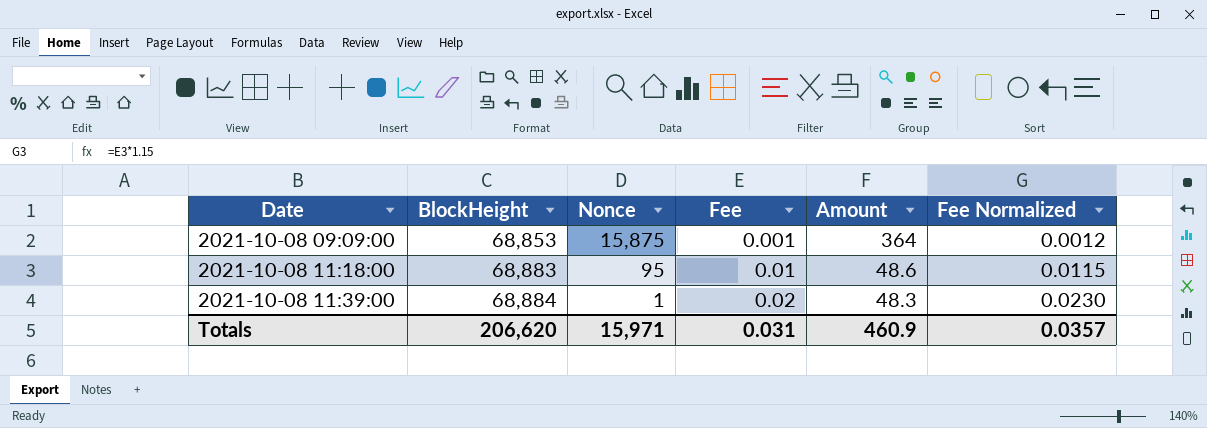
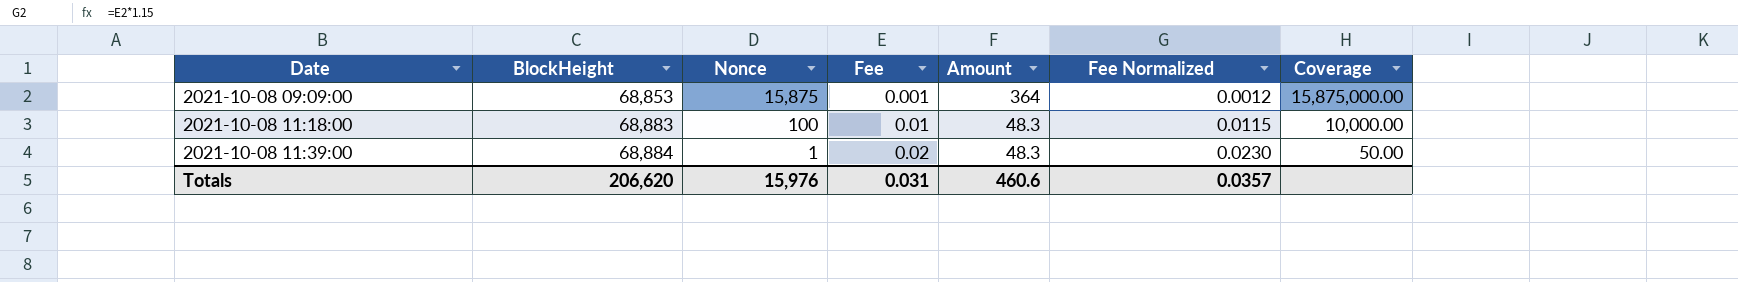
column Coverage | formula: none -> [Nonce] / [Fee]
2021-10-08 11:18:00 | Nonce: 95 -> 100
2021-10-08 11:18:00 | Amount: 48.6 -> 48.3
Totals | Nonce: 15,971 -> 15,976
Totals | Amount: 460.9 -> 460.6

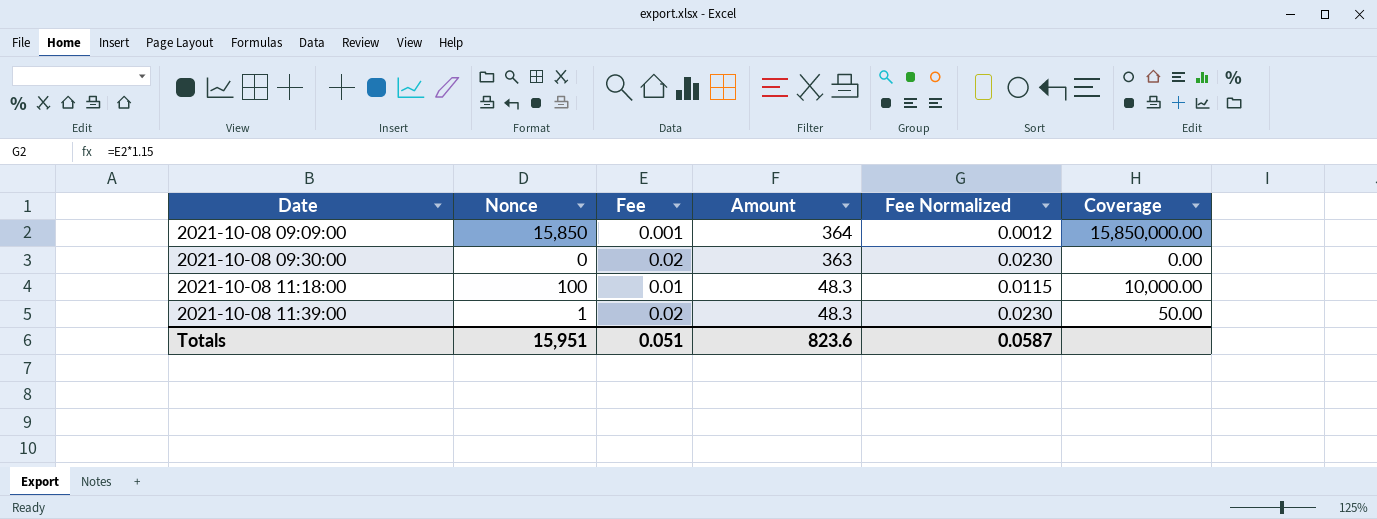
column BlockHeight | position: 2 -> none
2021-10-08 09:09:00 | Nonce: 15,875 -> 15,850
2021-10-08 09:09:00 | Coverage: 15,875,000.00 -> 15,850,000.00
row 2021-10-08 09:30:00: none -> 0 | 0.02 | 363 | 0.0230 | 0.00
Totals | Nonce: 15,976 -> 15,951
Totals | Fee: 0.031 -> 0.051
Totals | Amount: 460.6 -> 823.6
Totals | Fee Normalized: 0.0357 -> 0.0587

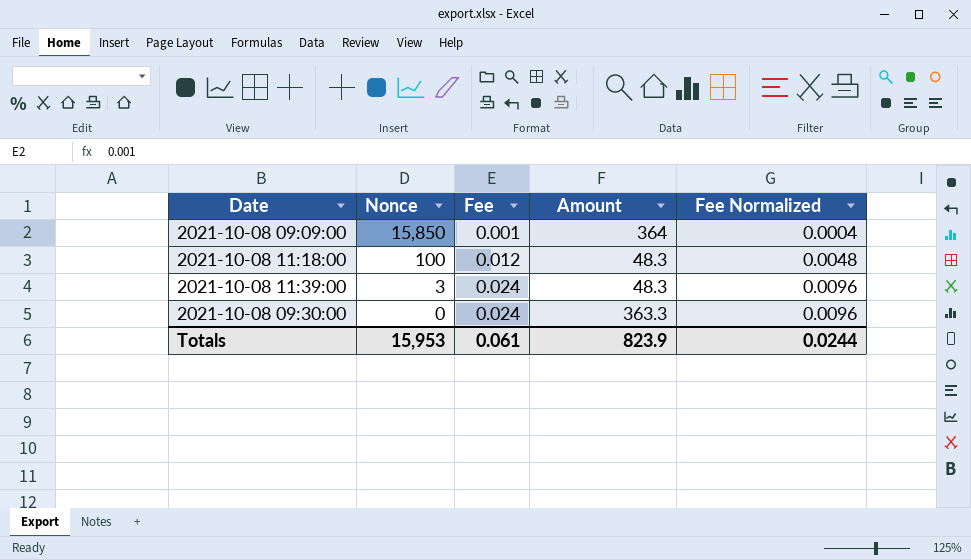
row order: Date ascending -> Nonce descending
column Coverage | formula: [Nonce] / [Fee] -> none
column Fee Normalized | formula: [Fee] * 1.15 -> [Fee] * 0.4
2021-10-08 11:18:00 | Fee: 0.01 -> 0.012
2021-10-08 11:39:00 | Nonce: 1 -> 3
2021-10-08 11:39:00 | Fee: 0.02 -> 0.024
2021-10-08 09:30:00 | Fee: 0.02 -> 0.024
2021-10-08 09:30:00 | Amount: 363 -> 363.3
Totals | Nonce: 15,951 -> 15,953
Totals | Fee: 0.051 -> 0.061
Totals | Amount: 823.6 -> 823.9
Totals | Fee Normalized: 0.0587 -> 0.0244

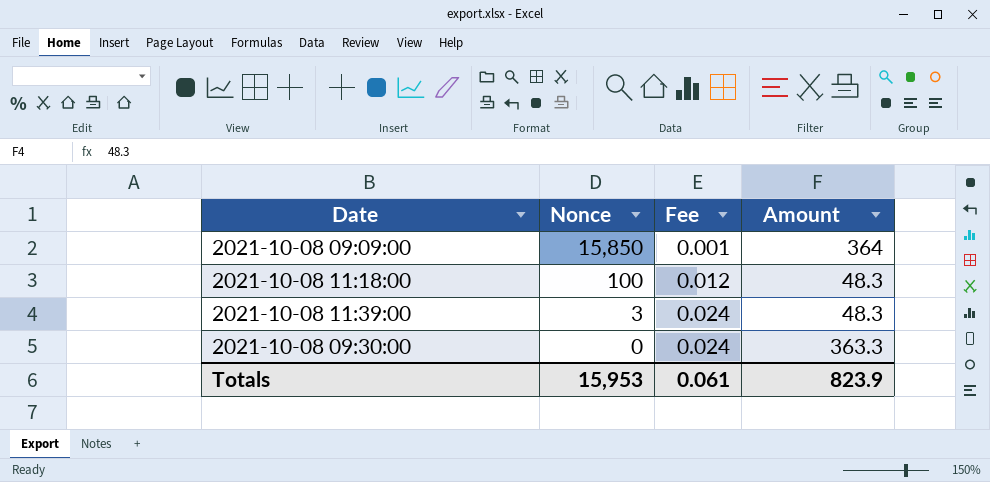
column Fee Normalized | formula: [Fee] * 0.4 -> none

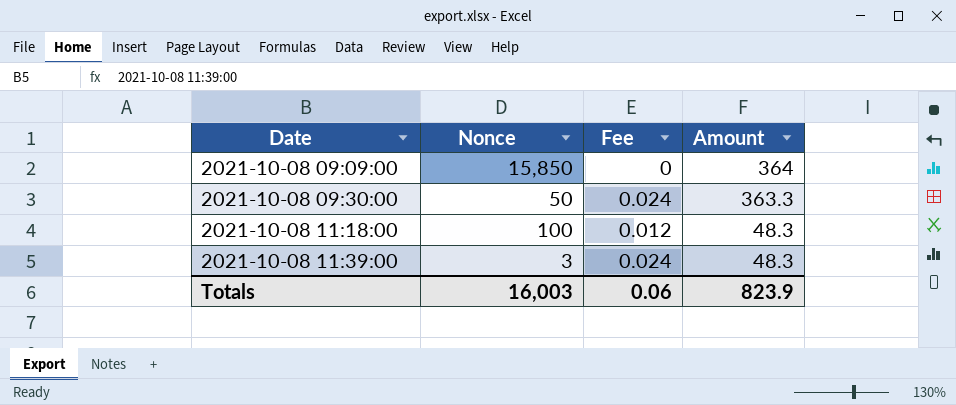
row order: Nonce descending -> Date ascending
2021-10-08 09:09:00 | Fee: 0.001 -> 0
2021-10-08 09:30:00 | Nonce: 0 -> 50
Totals | Nonce: 15,953 -> 16,003
Totals | Fee: 0.061 -> 0.06

